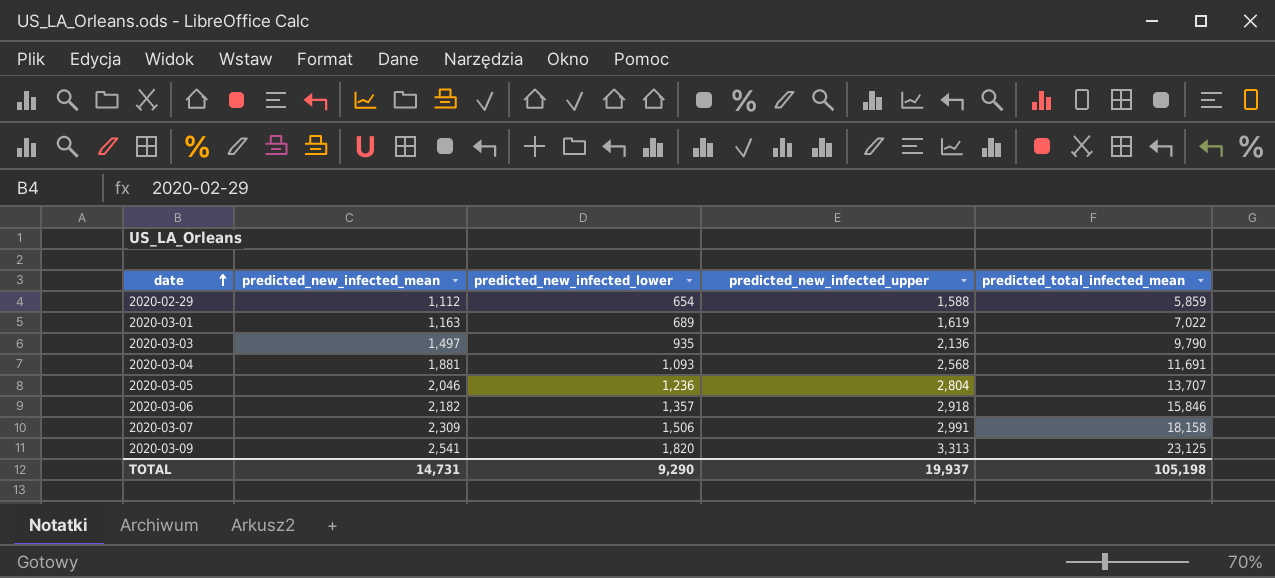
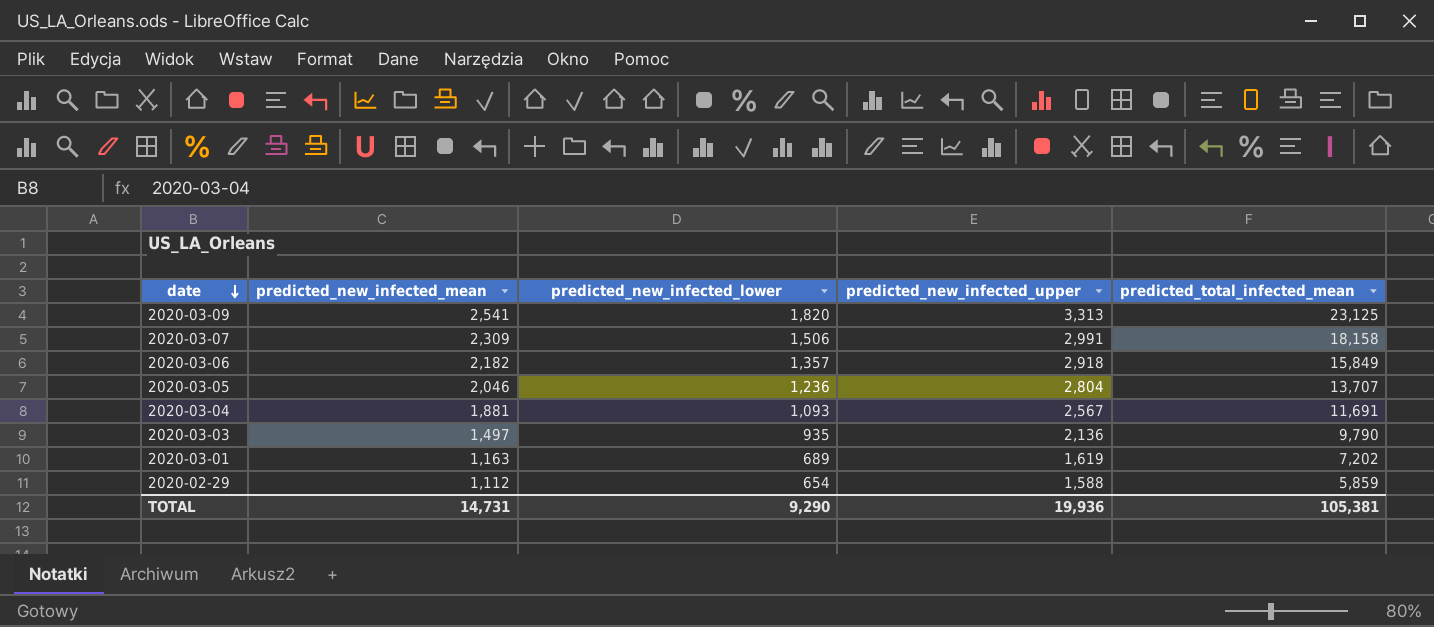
row order: date ascending -> date descending
2020-03-06 | predicted_total_infected_mean: 15,846 -> 15,849
2020-03-04 | predicted_new_infected_upper: 2,568 -> 2,567
2020-03-01 | predicted_total_infected_mean: 7,022 -> 7,202
TOTAL | predicted_new_infected_upper: 19,937 -> 19,936
TOTAL | predicted_total_infected_mean: 105,198 -> 105,381

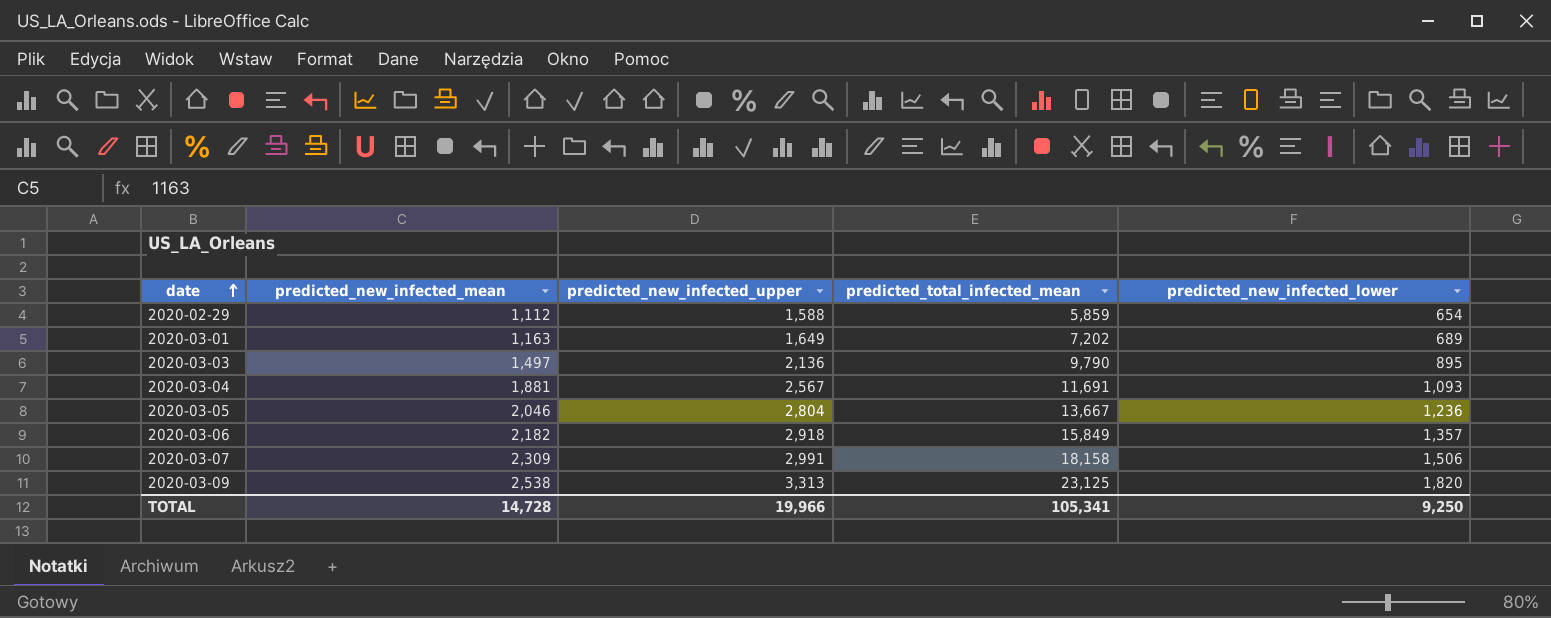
row order: date descending -> date ascending
column predicted_new_infected_lower | position: 3 -> 5
2020-03-01 | predicted_new_infected_upper: 1,619 -> 1,649
2020-03-03 | predicted_new_infected_lower: 935 -> 895
2020-03-05 | predicted_total_infected_mean: 13,707 -> 13,667
2020-03-09 | predicted_new_infected_mean: 2,541 -> 2,538
TOTAL | predicted_new_infected_mean: 14,731 -> 14,728
TOTAL | predicted_new_infected_upper: 19,936 -> 19,966
TOTAL | predicted_total_infected_mean: 105,381 -> 105,341
TOTAL | predicted_new_infected_lower: 9,290 -> 9,250

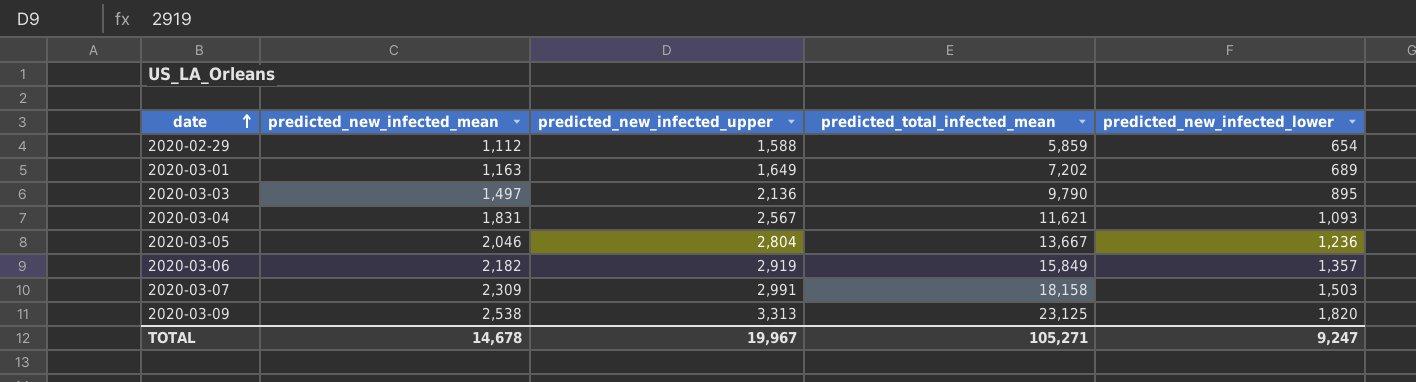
2020-03-04 | predicted_new_infected_mean: 1,881 -> 1,831
2020-03-04 | predicted_total_infected_mean: 11,691 -> 11,621
2020-03-06 | predicted_new_infected_upper: 2,918 -> 2,919
2020-03-07 | predicted_new_infected_lower: 1,506 -> 1,503
TOTAL | predicted_new_infected_mean: 14,728 -> 14,678
TOTAL | predicted_new_infected_upper: 19,966 -> 19,967
TOTAL | predicted_total_infected_mean: 105,341 -> 105,271
TOTAL | predicted_new_infected_lower: 9,250 -> 9,247

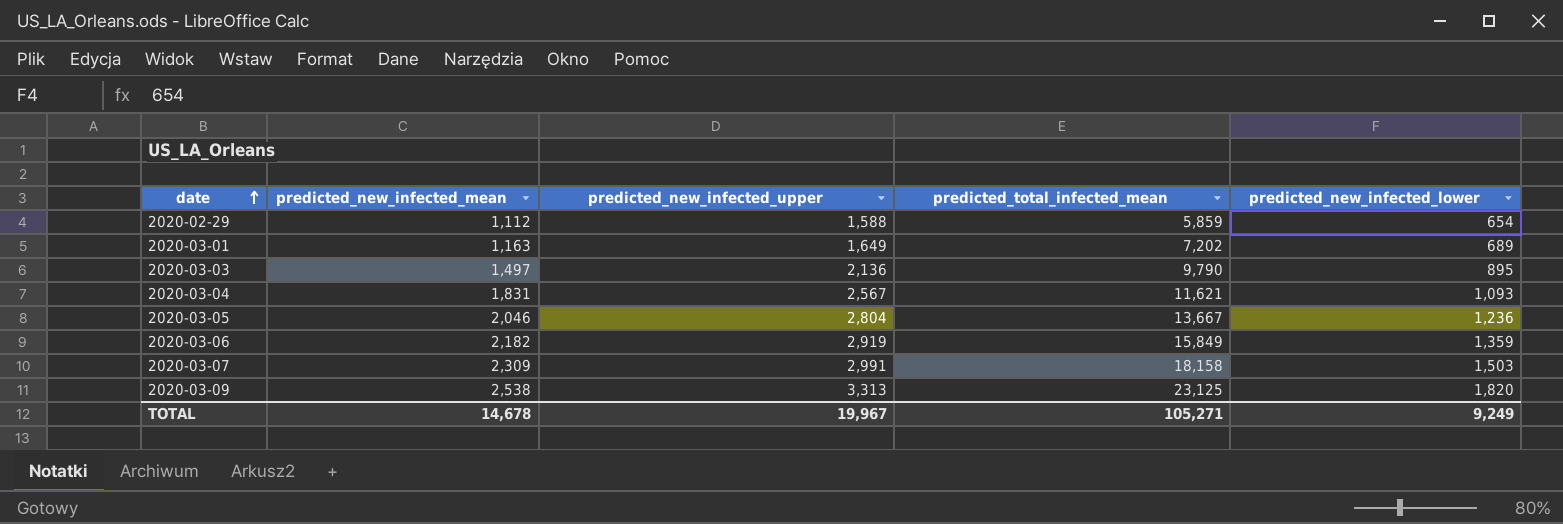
2020-03-06 | predicted_new_infected_lower: 1,357 -> 1,359
TOTAL | predicted_new_infected_lower: 9,247 -> 9,249

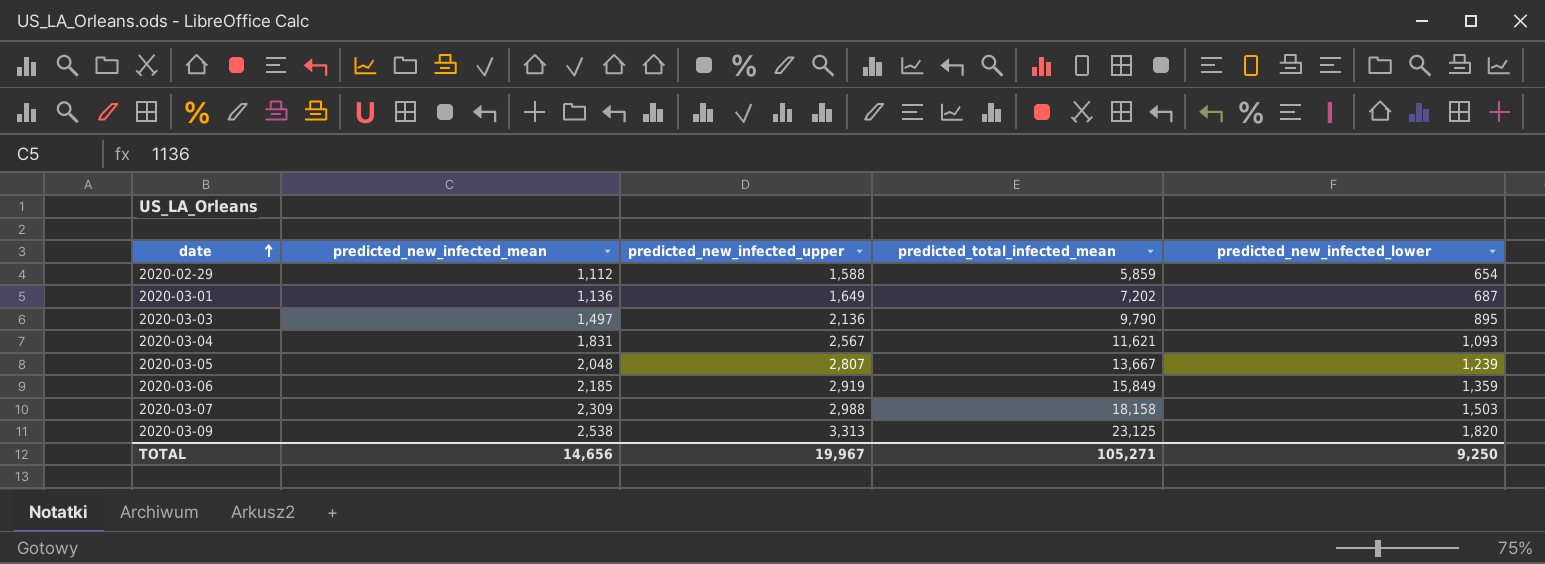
2020-03-01 | predicted_new_infected_mean: 1,163 -> 1,136
2020-03-01 | predicted_new_infected_lower: 689 -> 687
2020-03-05 | predicted_new_infected_mean: 2,046 -> 2,048
2020-03-05 | predicted_new_infected_upper: 2,804 -> 2,807
2020-03-05 | predicted_new_infected_lower: 1,236 -> 1,239
2020-03-06 | predicted_new_infected_mean: 2,182 -> 2,185
2020-03-07 | predicted_new_infected_upper: 2,991 -> 2,988
TOTAL | predicted_new_infected_mean: 14,678 -> 14,656
TOTAL | predicted_new_infected_lower: 9,249 -> 9,250

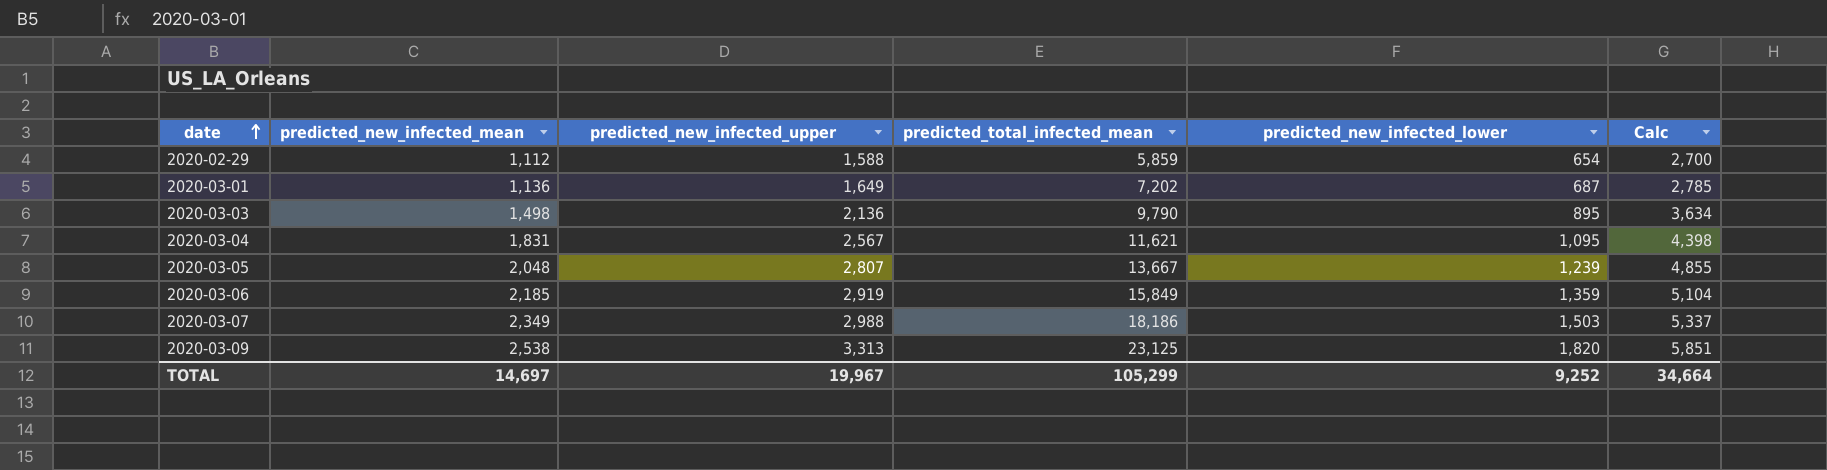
column Calc | formula: none -> [predicted_new_infected_mean] + [predicted_new_infected_upper]
2020-03-03 | predicted_new_infected_mean: 1,497 -> 1,498
2020-03-04 | predicted_new_infected_lower: 1,093 -> 1,095
2020-03-07 | predicted_new_infected_mean: 2,309 -> 2,349
2020-03-07 | predicted_total_infected_mean: 18,158 -> 18,186
TOTAL | predicted_new_infected_mean: 14,656 -> 14,697
TOTAL | predicted_total_infected_mean: 105,271 -> 105,299
TOTAL | predicted_new_infected_lower: 9,250 -> 9,252

